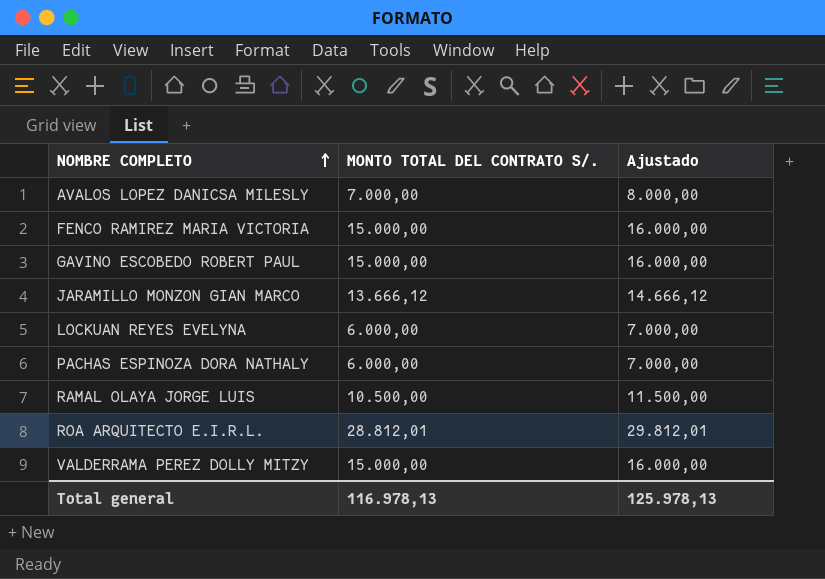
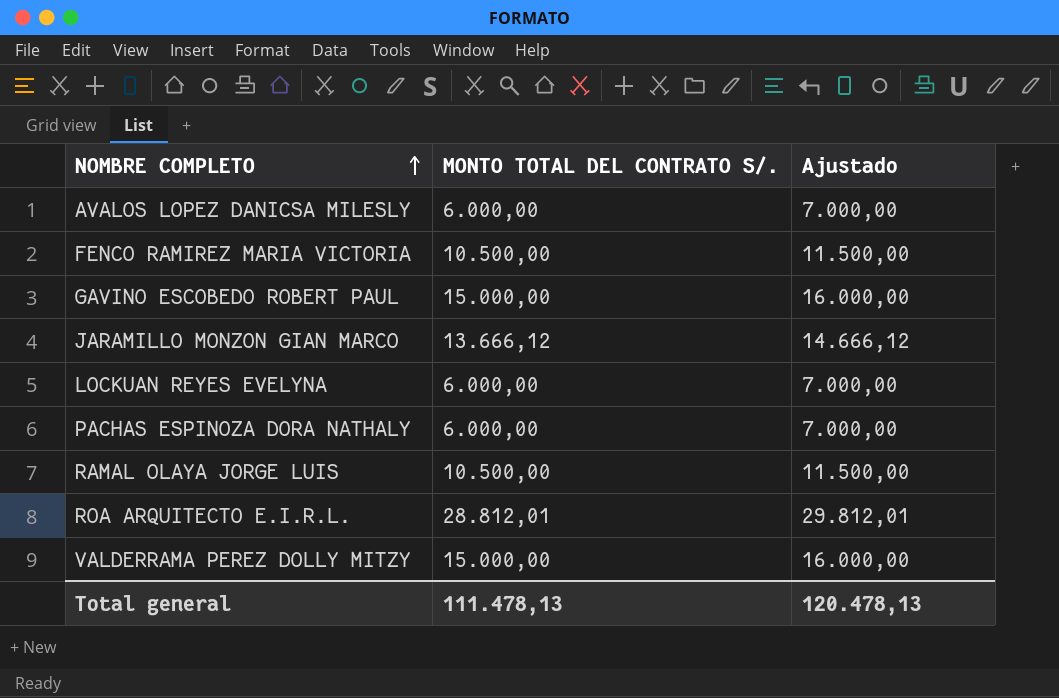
AVALOS LOPEZ DANICSA MILESLY | MONTO TOTAL DEL CONTRATO S/.: 7.000,00 -> 6.000,00
AVALOS LOPEZ DANICSA MILESLY | Ajustado: 8.000,00 -> 7.000,00
FENCO RAMIREZ MARIA VICTORIA | MONTO TOTAL DEL CONTRATO S/.: 15.000,00 -> 10.500,00
FENCO RAMIREZ MARIA VICTORIA | Ajustado: 16.000,00 -> 11.500,00
Total general | MONTO TOTAL DEL CONTRATO S/.: 116.978,13 -> 111.478,13
Total general | Ajustado: 125.978,13 -> 120.478,13

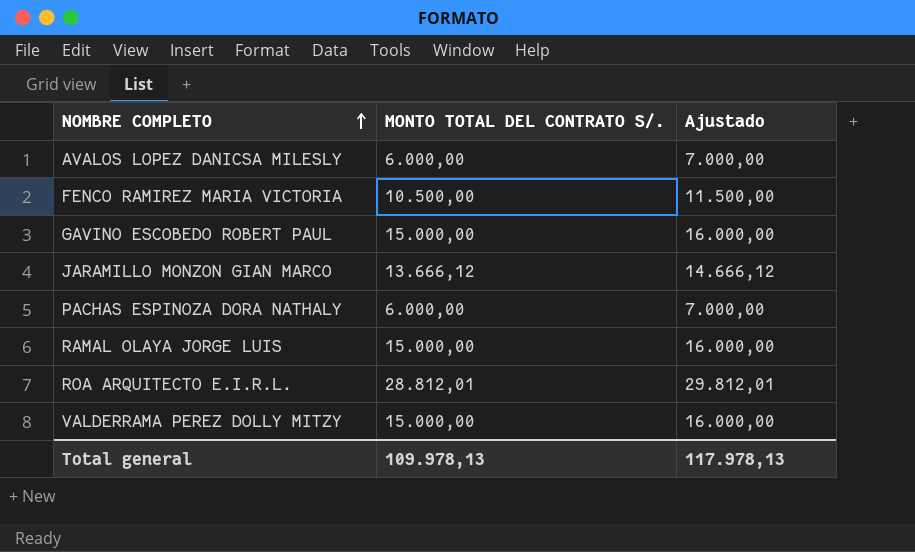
row LOCKUAN REYES EVELYNA: 6.000,00 | 7.000,00 -> none
RAMAL OLAYA JORGE LUIS | MONTO TOTAL DEL CONTRATO S/.: 10.500,00 -> 15.000,00
RAMAL OLAYA JORGE LUIS | Ajustado: 11.500,00 -> 16.000,00
Total general | MONTO TOTAL DEL CONTRATO S/.: 111.478,13 -> 109.978,13
Total general | Ajustado: 120.478,13 -> 117.978,13

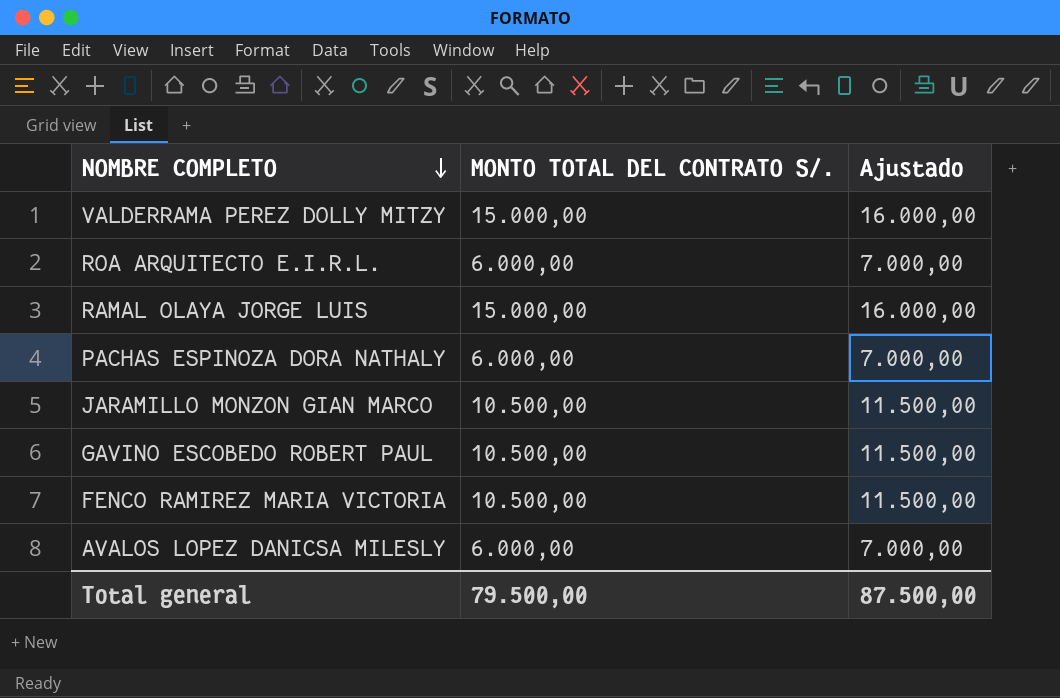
row order: NOMBRE COMPLETO ascending -> NOMBRE COMPLETO descending
ROA ARQUITECTO E.I.R.L. | MONTO TOTAL DEL CONTRATO S/.: 28.812,01 -> 6.000,00
ROA ARQUITECTO E.I.R.L. | Ajustado: 29.812,01 -> 7.000,00
JARAMILLO MONZON GIAN MARCO | MONTO TOTAL DEL CONTRATO S/.: 13.666,12 -> 10.500,00
JARAMILLO MONZON GIAN MARCO | Ajustado: 14.666,12 -> 11.500,00
GAVINO ESCOBEDO ROBERT PAUL | MONTO TOTAL DEL CONTRATO S/.: 15.000,00 -> 10.500,00
GAVINO ESCOBEDO ROBERT PAUL | Ajustado: 16.000,00 -> 11.500,00
Total general | MONTO TOTAL DEL CONTRATO S/.: 109.978,13 -> 79.500,00
Total general | Ajustado: 117.978,13 -> 87.500,00

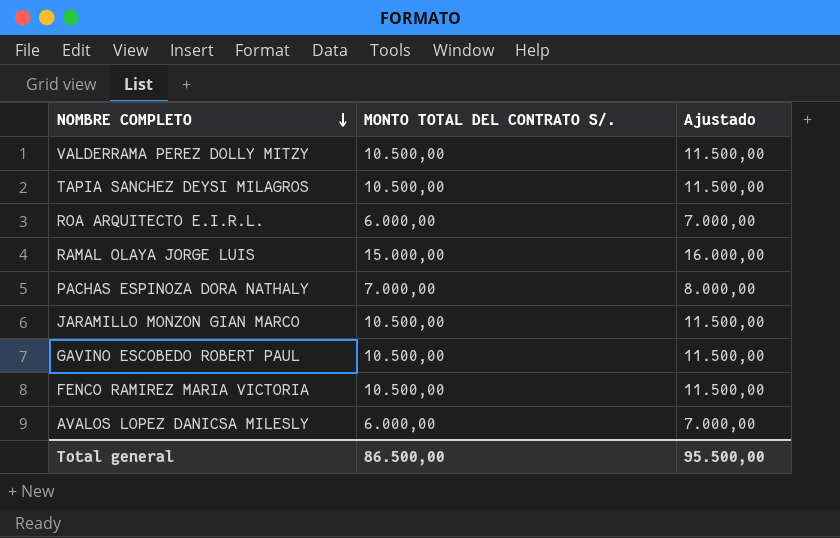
VALDERRAMA PEREZ DOLLY MITZY | MONTO TOTAL DEL CONTRATO S/.: 15.000,00 -> 10.500,00
VALDERRAMA PEREZ DOLLY MITZY | Ajustado: 16.000,00 -> 11.500,00
row TAPIA SANCHEZ DEYSI MILAGROS: none -> 10.500,00 | 11.500,00
PACHAS ESPINOZA DORA NATHALY | MONTO TOTAL DEL CONTRATO S/.: 6.000,00 -> 7.000,00
PACHAS ESPINOZA DORA NATHALY | Ajustado: 7.000,00 -> 8.000,00
Total general | MONTO TOTAL DEL CONTRATO S/.: 79.500,00 -> 86.500,00
Total general | Ajustado: 87.500,00 -> 95.500,00

